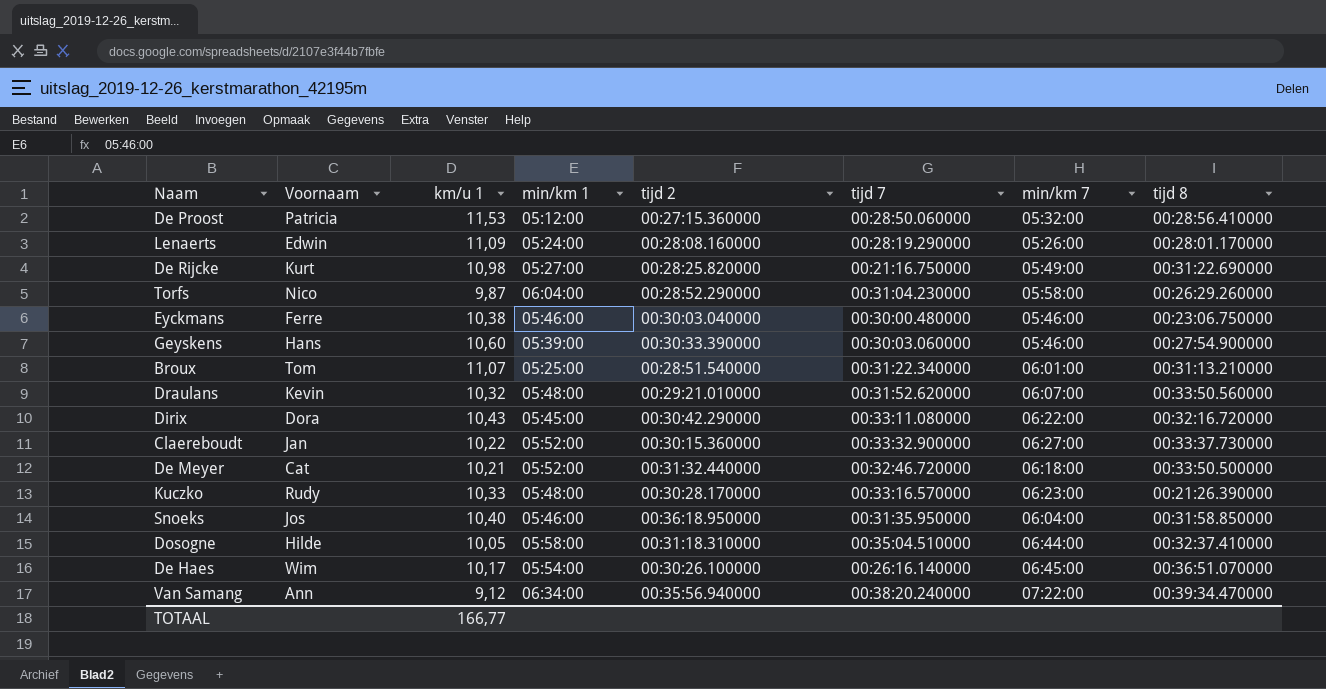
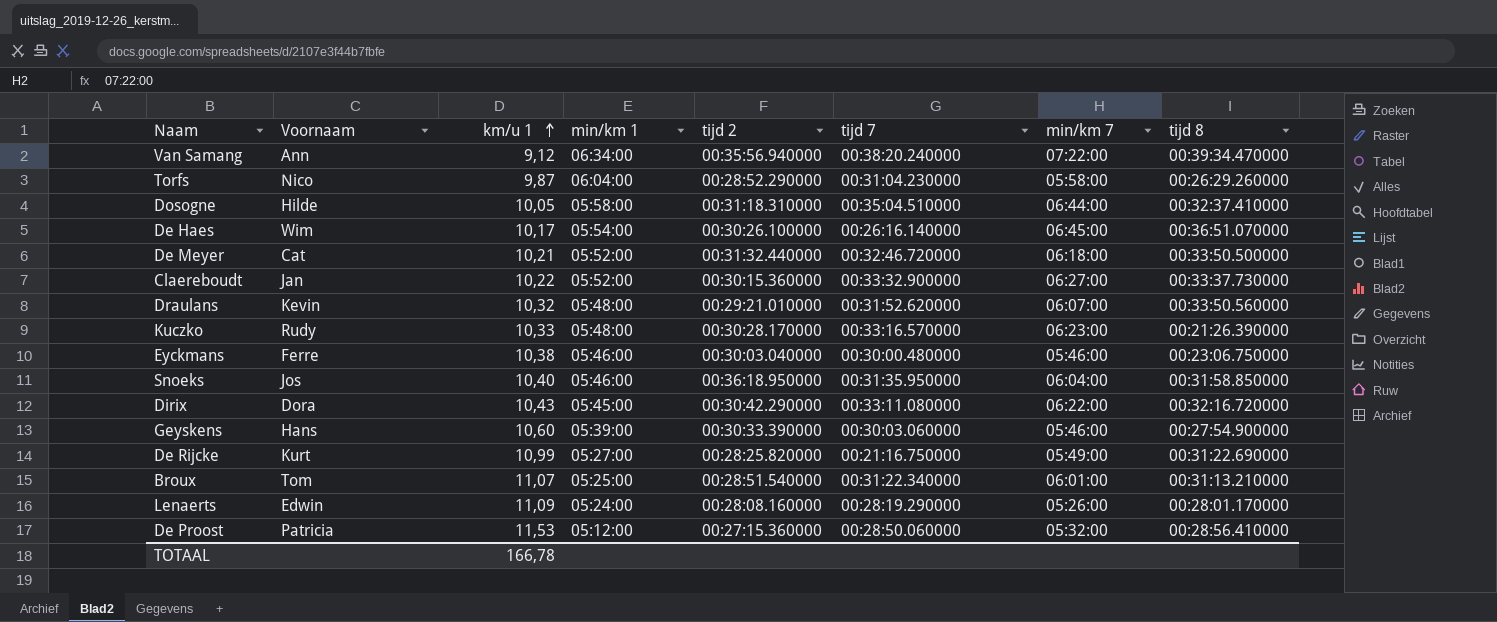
row order: none -> km/u 1 ascending
De Rijcke | km/u 1: 10,98 -> 10,99
TOTAAL | km/u 1: 166,77 -> 166,78

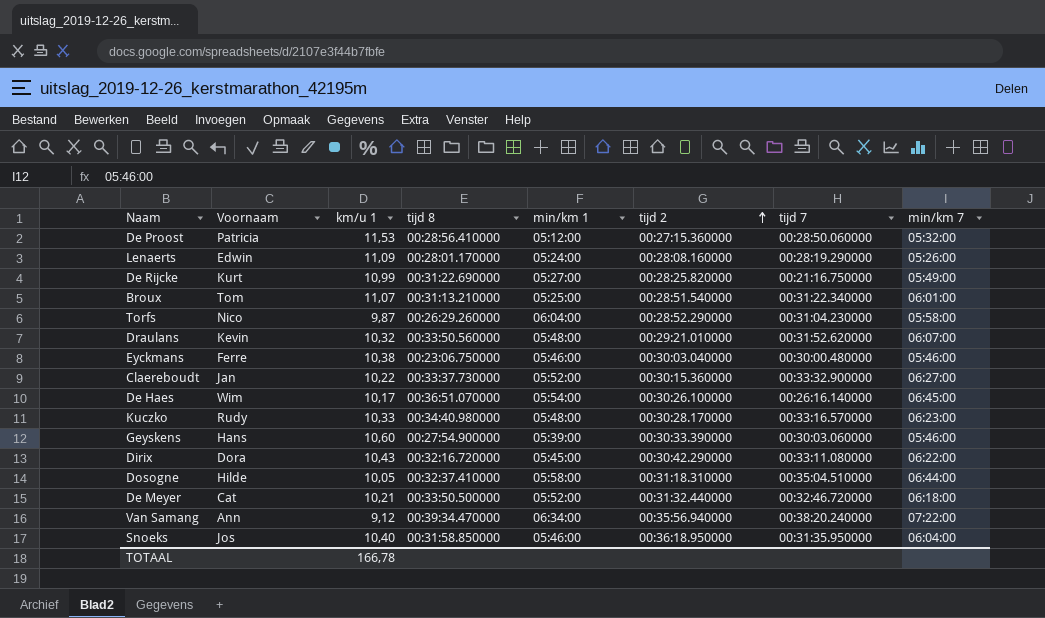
row order: km/u 1 ascending -> tijd 2 ascending
column tijd 8 | position: 8 -> 4
Kuczko | tijd 8: 00:21:26.390000 -> 00:34:40.980000

